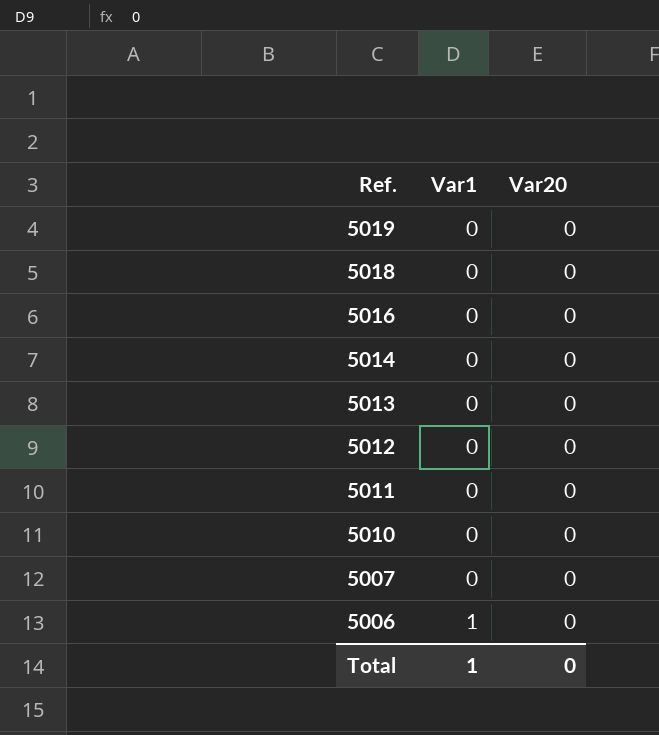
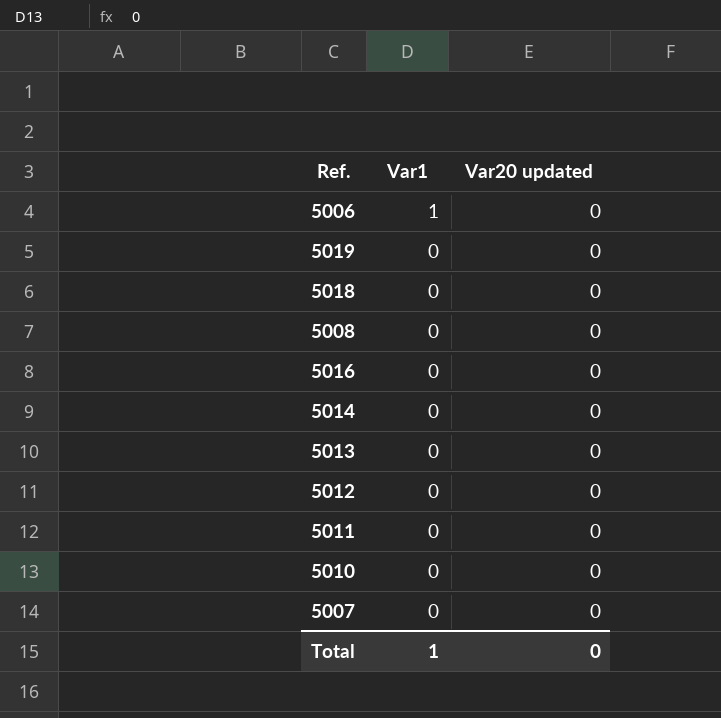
row order: Ref. descending -> Var1 descending
column name: Var20 -> Var20 updated
row 5008: none -> 0 | 0

